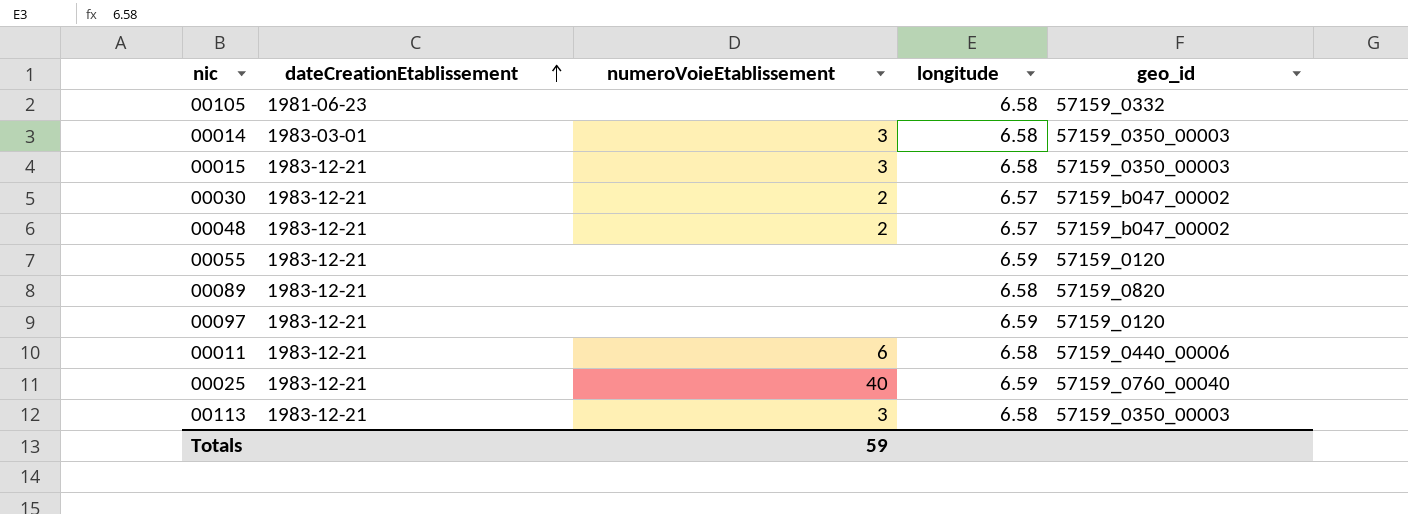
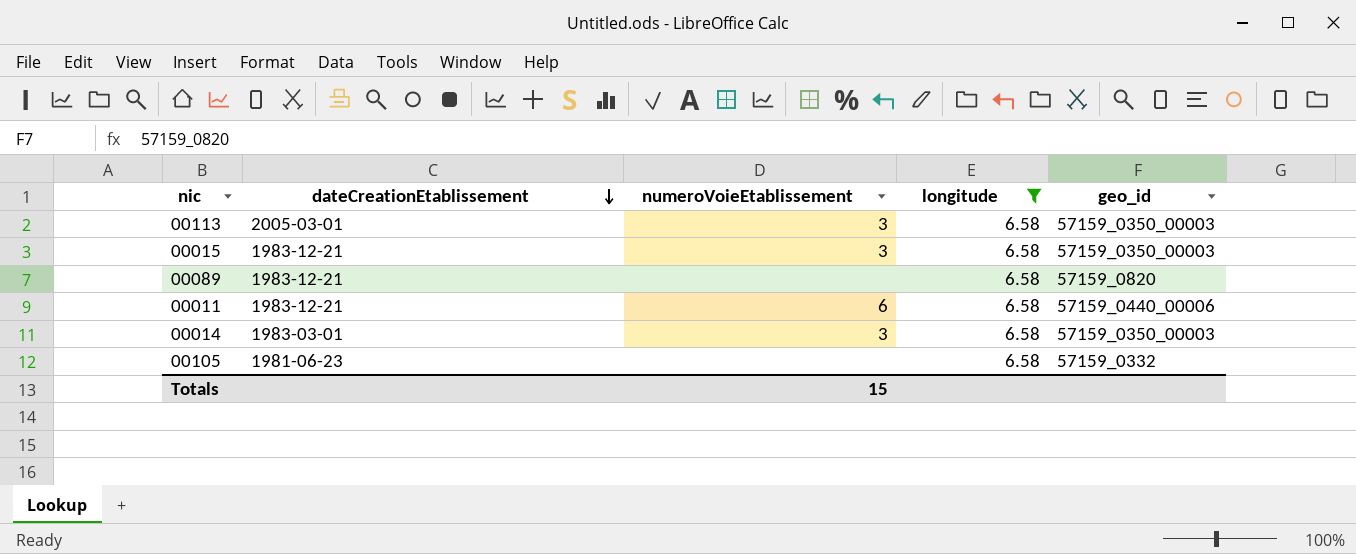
filter: none -> longitude = 6.58
row order: dateCreationEtablissement ascending -> dateCreationEtablissement descending
00113 | dateCreationEtablissement: 1983-12-21 -> 2005-03-01
Totals | numeroVoieEtablissement: 59 -> 15

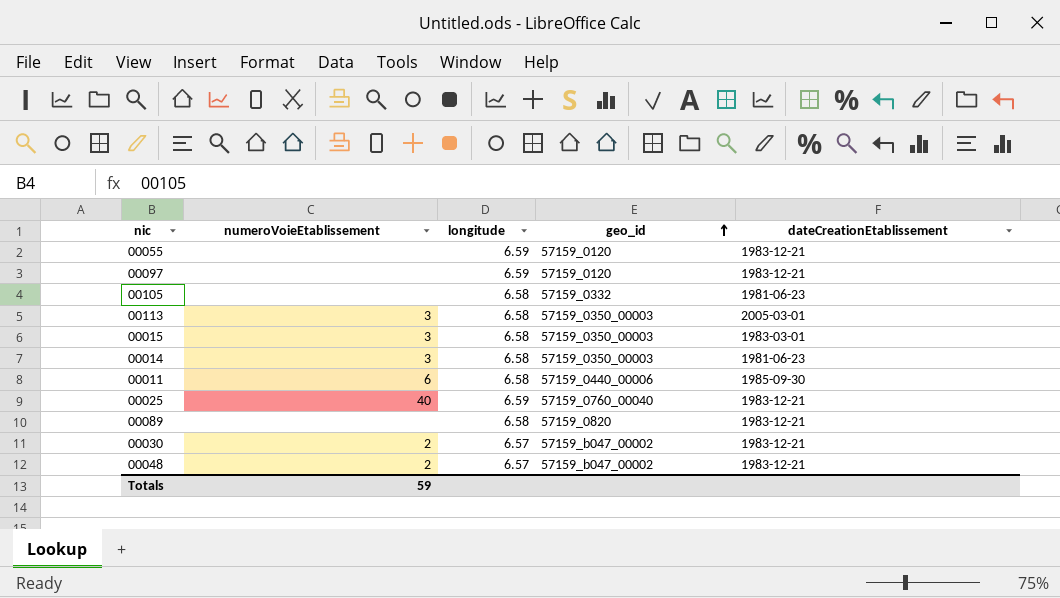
filter: longitude = 6.58 -> none
row order: dateCreationEtablissement descending -> geo_id ascending
column dateCreationEtablissement | position: 2 -> 5
00015 | dateCreationEtablissement: 1983-12-21 -> 1983-03-01
00014 | dateCreationEtablissement: 1983-03-01 -> 1981-06-23
00011 | dateCreationEtablissement: 1983-12-21 -> 1985-09-30
Totals | numeroVoieEtablissement: 15 -> 59

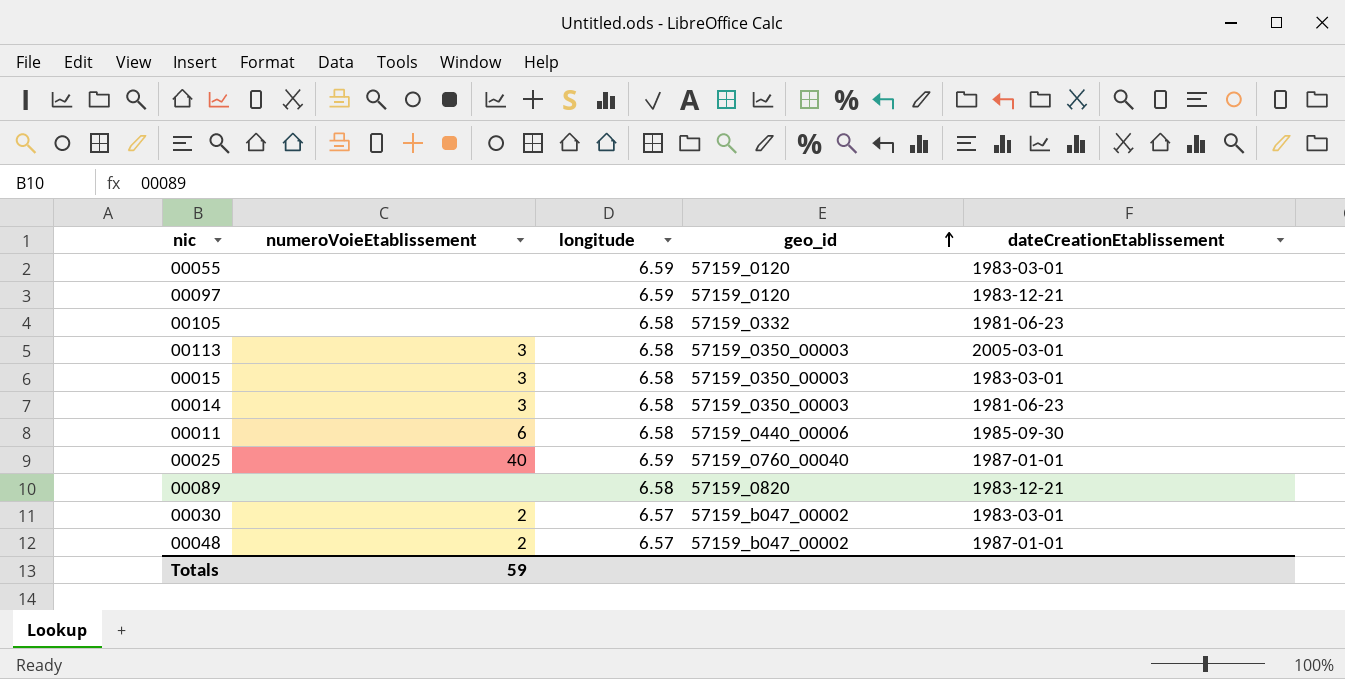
00055 | dateCreationEtablissement: 1983-12-21 -> 1983-03-01
00025 | dateCreationEtablissement: 1983-12-21 -> 1987-01-01
00030 | dateCreationEtablissement: 1983-12-21 -> 1983-03-01
00048 | dateCreationEtablissement: 1983-12-21 -> 1987-01-01

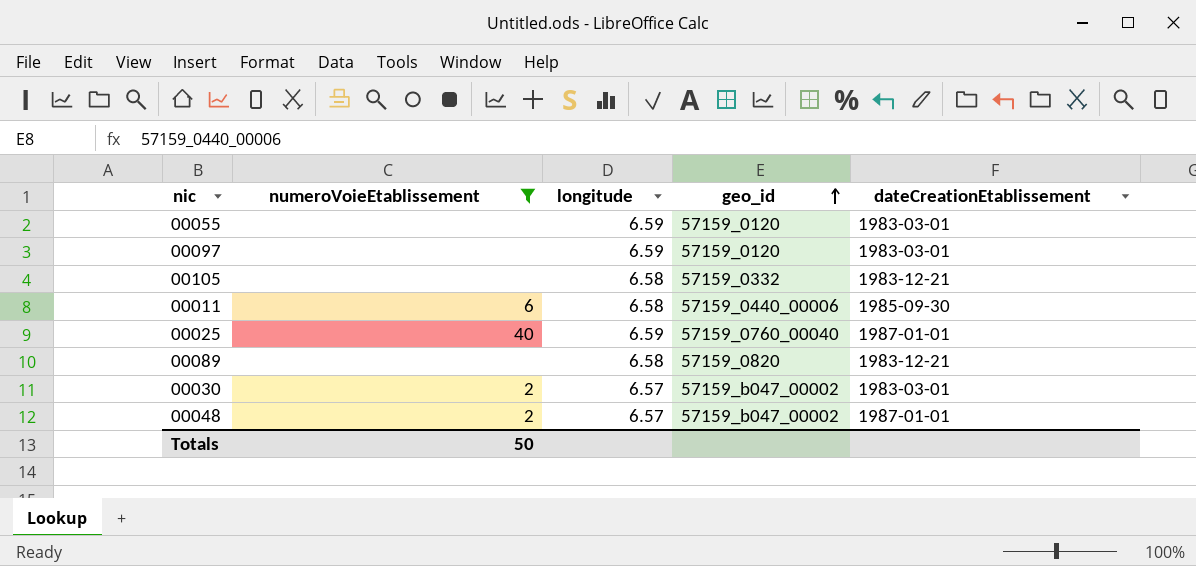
filter: none -> numeroVoieEtablissement != 3
00097 | dateCreationEtablissement: 1983-12-21 -> 1983-03-01
00105 | dateCreationEtablissement: 1981-06-23 -> 1983-12-21
Totals | numeroVoieEtablissement: 59 -> 50

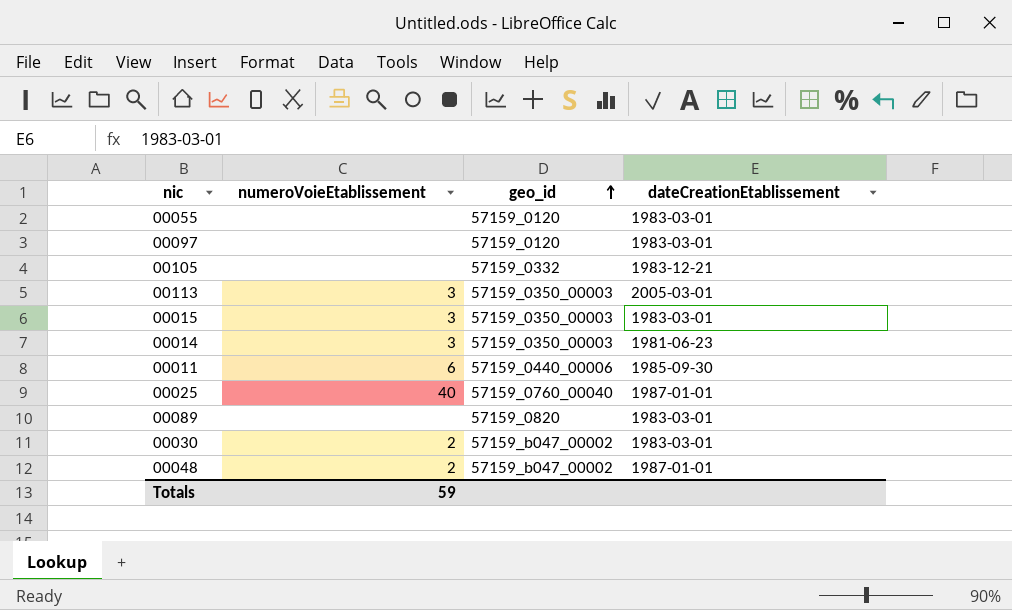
filter: numeroVoieEtablissement != 3 -> none
column longitude | position: 3 -> none
00089 | dateCreationEtablissement: 1983-12-21 -> 1983-03-01
Totals | numeroVoieEtablissement: 50 -> 59

